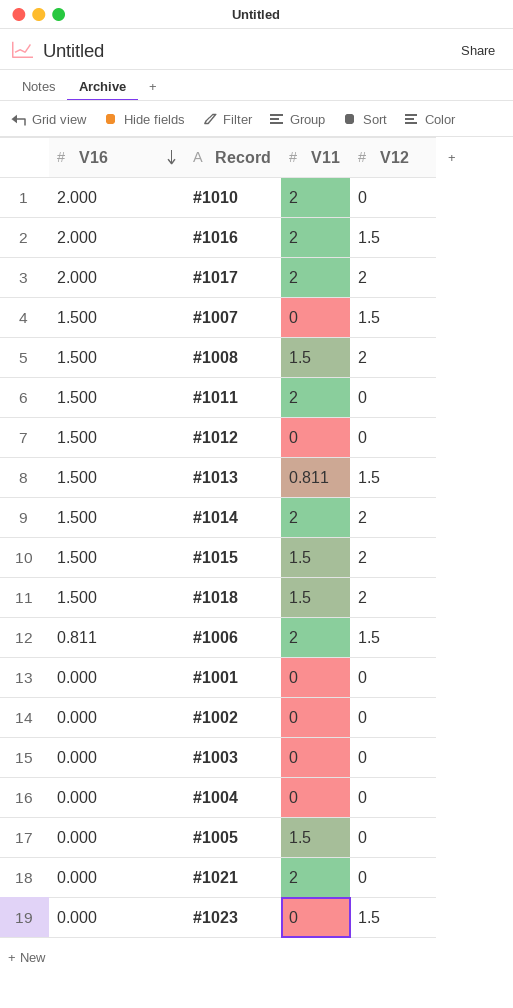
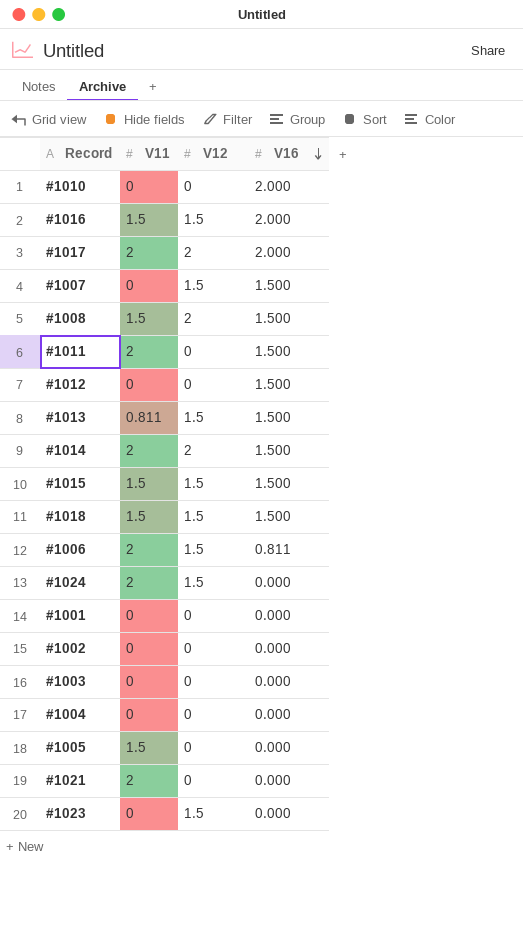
column V16 | position: 1 -> 4
#1010 | V11: 2 -> 0
#1016 | V11: 2 -> 1.5
#1015 | V12: 2 -> 1.5
#1018 | V12: 2 -> 1.5
row #1024: none -> 2 | 1.5 | 0.000

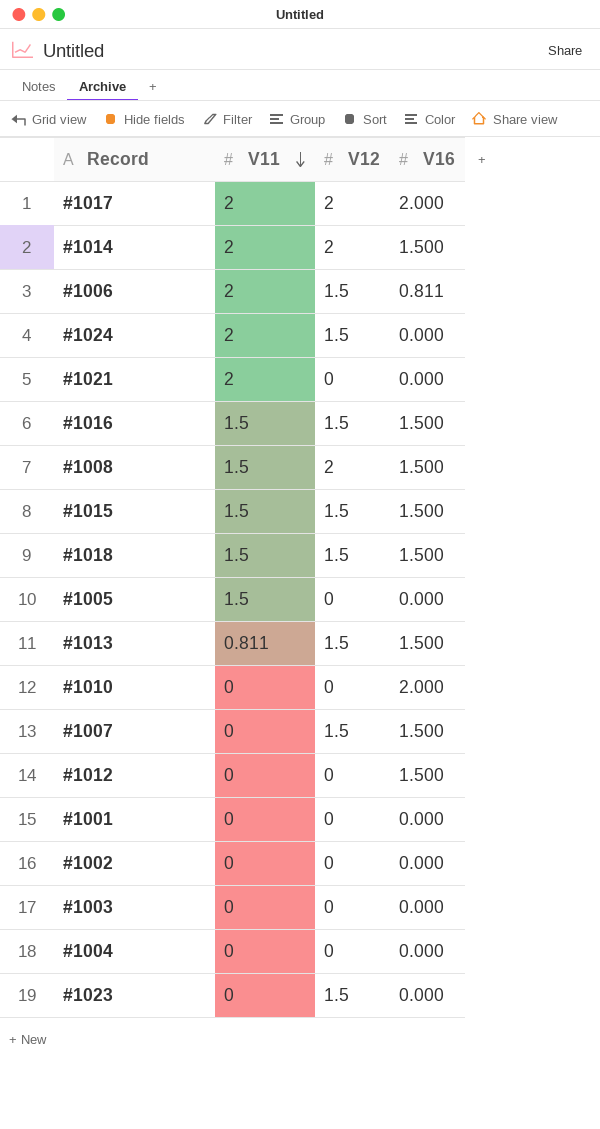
row order: V16 descending -> V11 descending
row #1011: 2 | 0 | 1.500 -> none
#1016 | V16: 2.000 -> 1.500

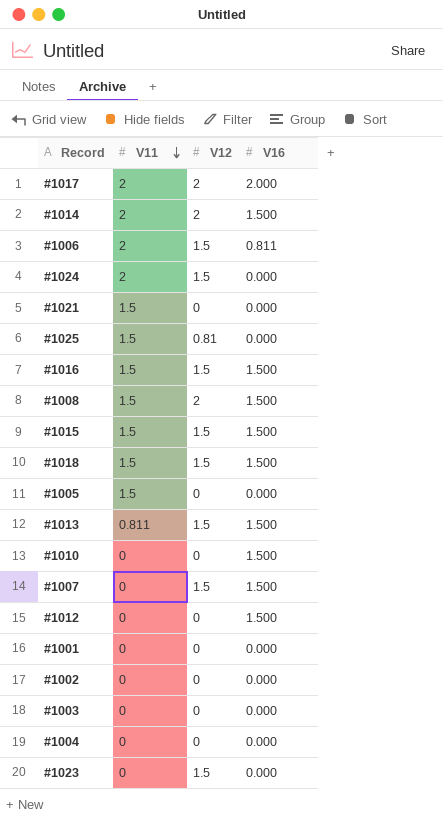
#1021 | V11: 2 -> 1.5
row #1025: none -> 1.5 | 0.81 | 0.000
#1010 | V16: 2.000 -> 1.500

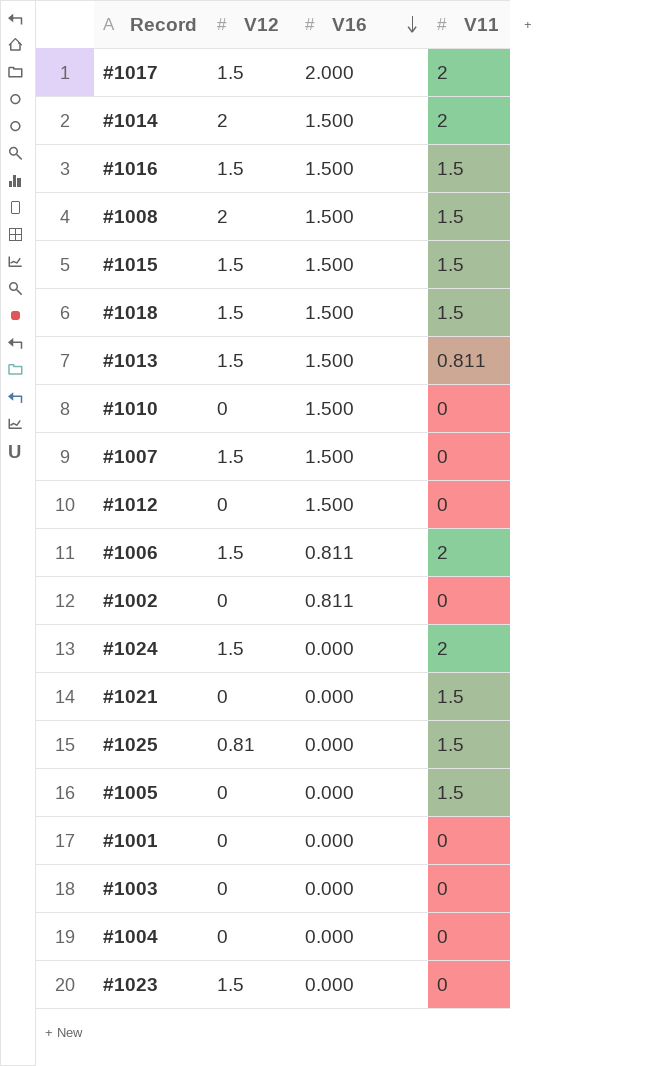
row order: V11 descending -> V16 descending
column V11 | position: 2 -> 4
#1017 | V12: 2 -> 1.5
#1002 | V16: 0.000 -> 0.811

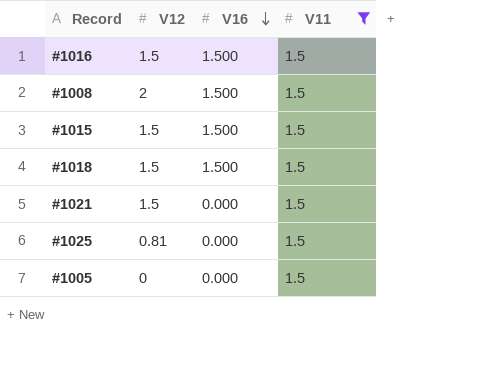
filter: none -> V11 = 1.5
#1021 | V12: 0 -> 1.5

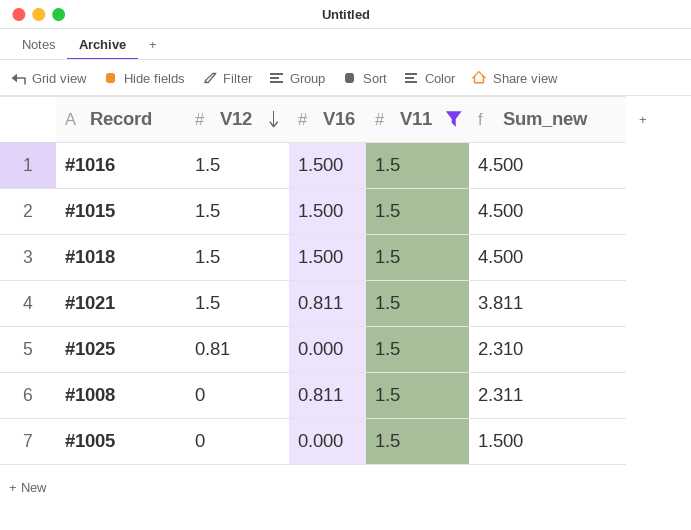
row order: V16 descending -> V12 descending
column Sum_new | formula: none -> [V12] + [V16] + [V11]
#1021 | V16: 0.000 -> 0.811
#1008 | V12: 2 -> 0
#1008 | V16: 1.500 -> 0.811

